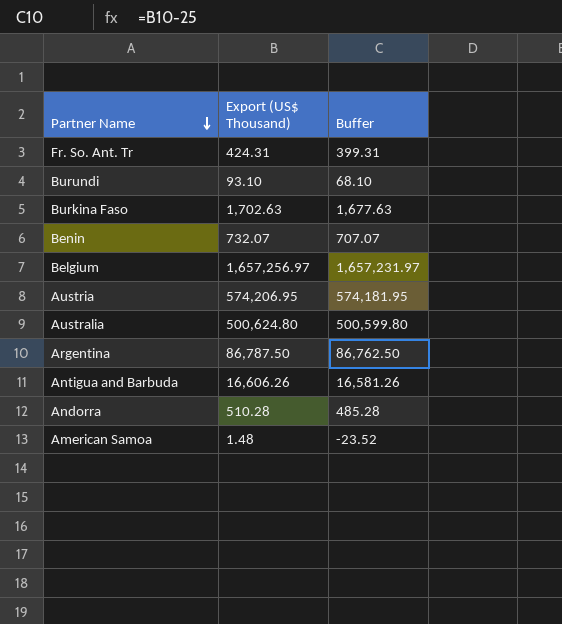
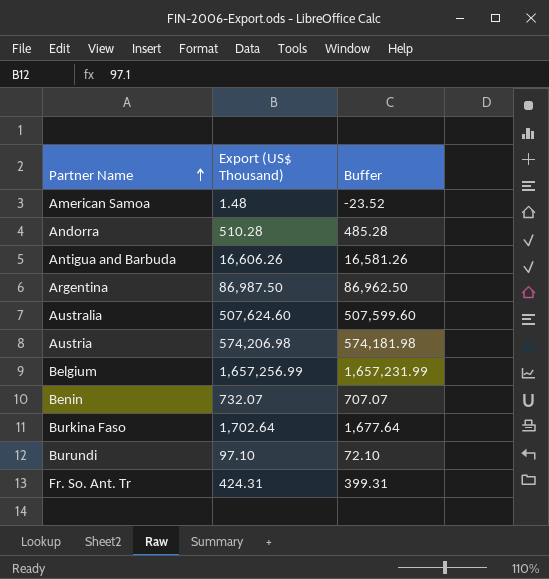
row order: Partner Name descending -> Partner Name ascending
Argentina | Export (US$ Thousand): 86,787.50 -> 86,987.50
Argentina | Buffer: 86,762.50 -> 86,962.50
Australia | Export (US$ Thousand): 500,624.80 -> 507,624.60
Australia | Buffer: 500,599.80 -> 507,599.60
Austria | Export (US$ Thousand): 574,206.95 -> 574,206.98
Austria | Buffer: 574,181.95 -> 574,181.98
Belgium | Export (US$ Thousand): 1,657,256.97 -> 1,657,256.99
Belgium | Buffer: 1,657,231.97 -> 1,657,231.99
Burkina Faso | Export (US$ Thousand): 1,702.63 -> 1,702.64
Burkina Faso | Buffer: 1,677.63 -> 1,677.64
Burundi | Export (US$ Thousand): 93.10 -> 97.10
Burundi | Buffer: 68.10 -> 72.10

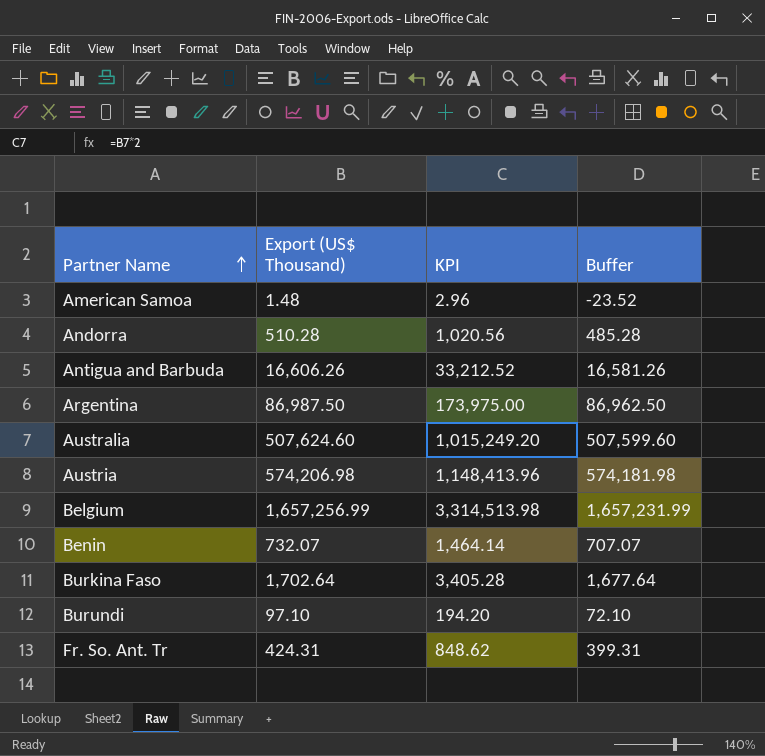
column KPI | formula: none -> [Export (US$ Thousand)] * 2

